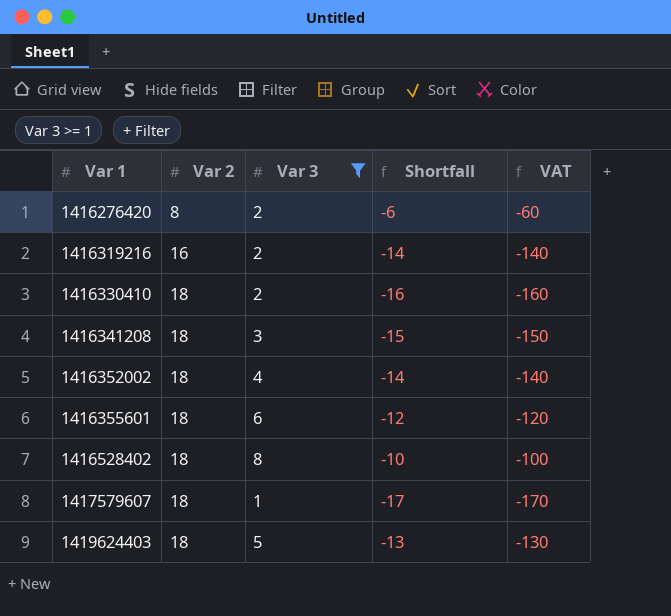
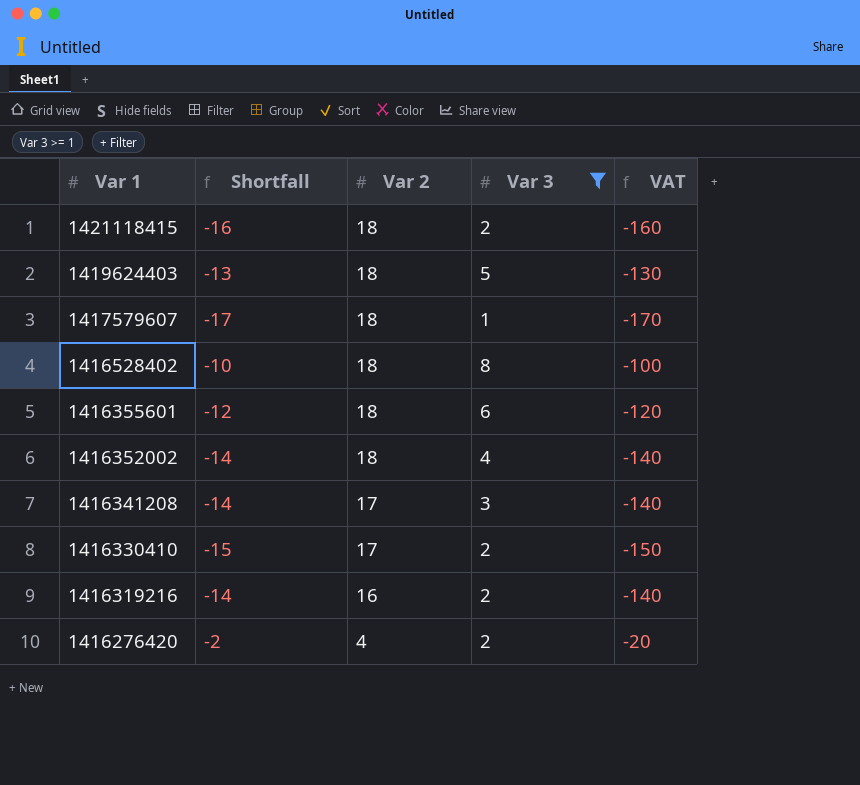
row order: Var 1 ascending -> Var 1 descending
column Shortfall | position: 4 -> 2
row 1421118415: none -> -16 | 18 | 2 | -160
1416341208 | Shortfall: -15 -> -14
1416341208 | Var 2: 18 -> 17
1416341208 | VAT: -150 -> -140
1416330410 | Shortfall: -16 -> -15
1416330410 | Var 2: 18 -> 17
1416330410 | VAT: -160 -> -150
1416276420 | Shortfall: -6 -> -2
1416276420 | Var 2: 8 -> 4
1416276420 | VAT: -60 -> -20

